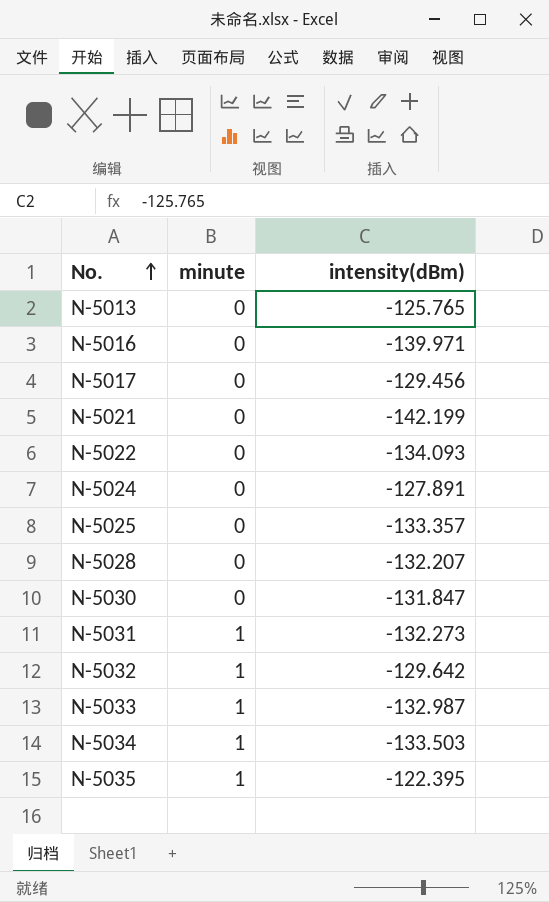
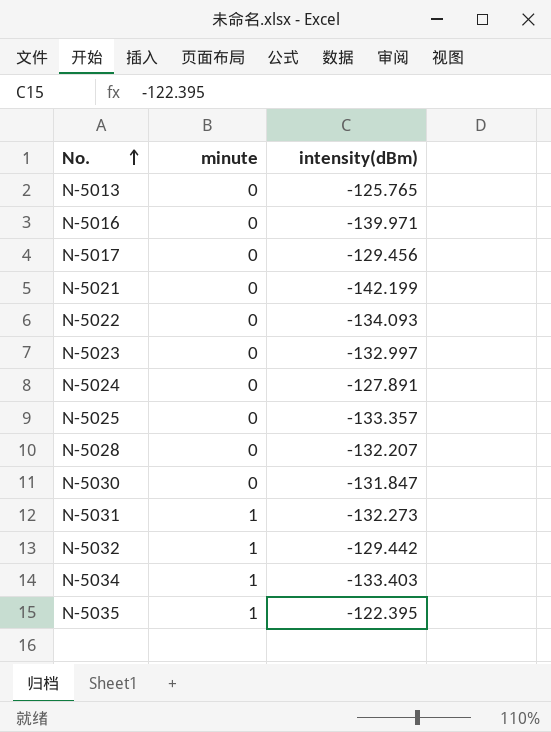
row N-5033: 1 | -132.987 -> none
row N-5023: none -> 0 | -132.997
N-5032 | intensity(dBm): -129.642 -> -129.442
N-5034 | intensity(dBm): -133.503 -> -133.403

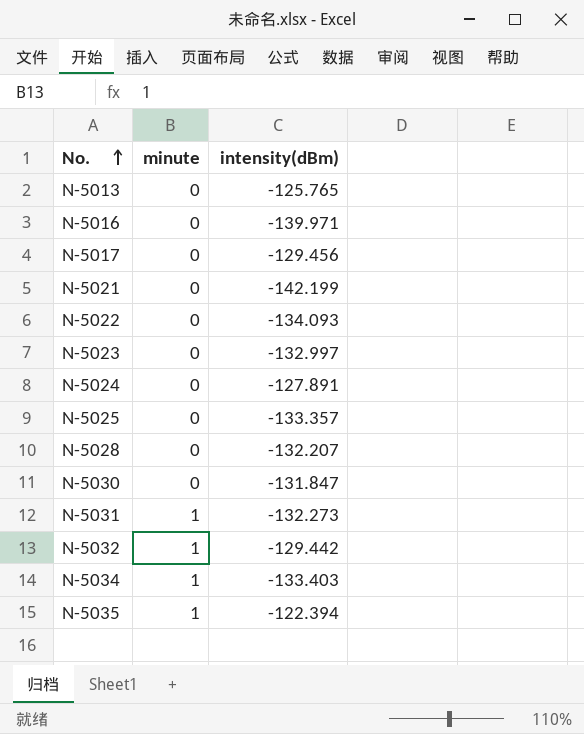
N-5035 | intensity(dBm): -122.395 -> -122.394

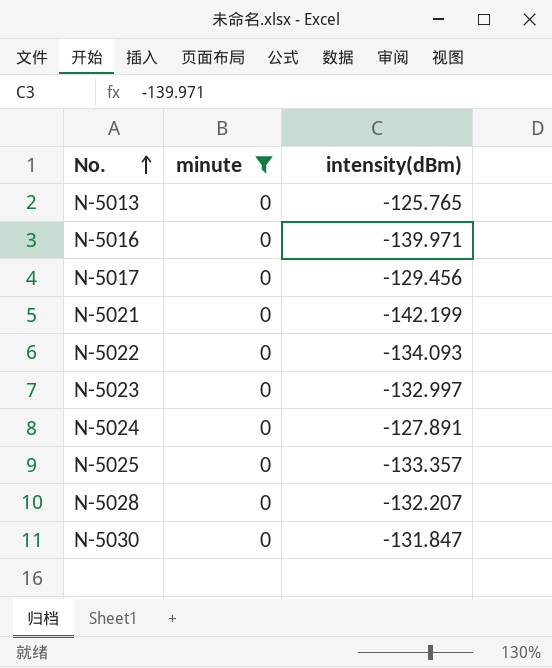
filter: none -> minute = 0

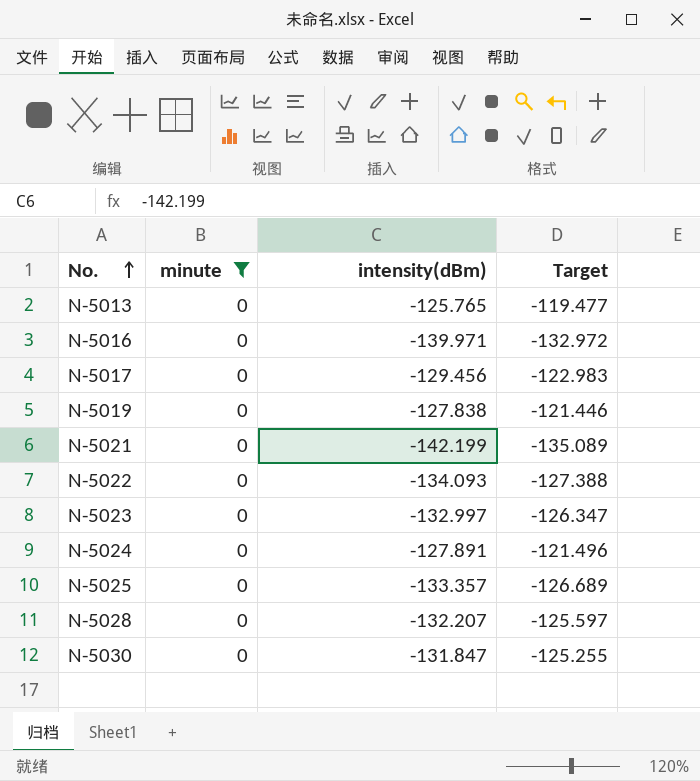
column Target | formula: none -> [intensity(dBm)] * 0.95
row N-5019: none -> 0 | -127.838 | -121.446

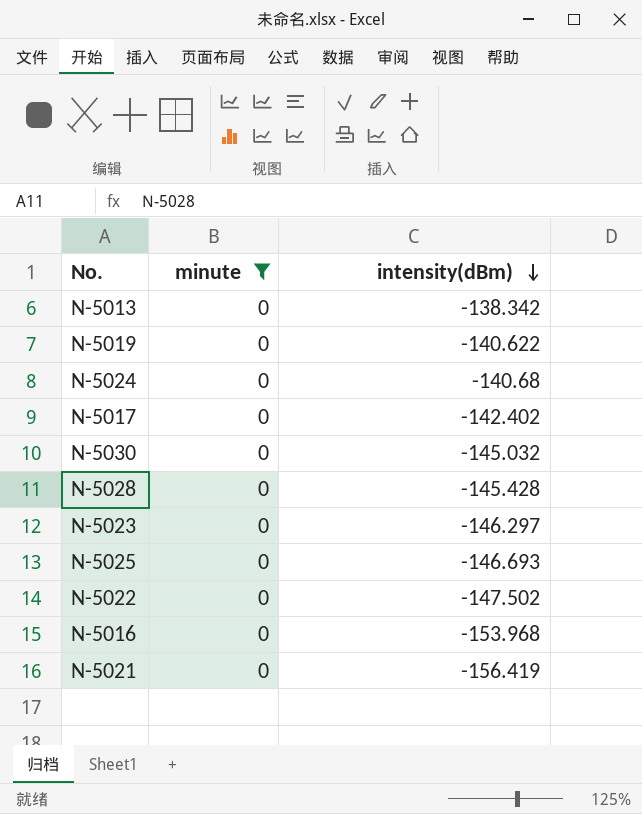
row order: No. ascending -> intensity(dBm) descending
column Target | formula: [intensity(dBm)] * 0.95 -> none
N-5013 | intensity(dBm): -125.765 -> -138.342
N-5019 | intensity(dBm): -127.838 -> -140.622
N-5024 | intensity(dBm): -127.891 -> -140.68
N-5017 | intensity(dBm): -129.456 -> -142.402
N-5030 | intensity(dBm): -131.847 -> -145.032
N-5028 | intensity(dBm): -132.207 -> -145.428
N-5023 | intensity(dBm): -132.997 -> -146.297
N-5025 | intensity(dBm): -133.357 -> -146.693
N-5022 | intensity(dBm): -134.093 -> -147.502
N-5016 | intensity(dBm): -139.971 -> -153.968
N-5021 | intensity(dBm): -142.199 -> -156.419

